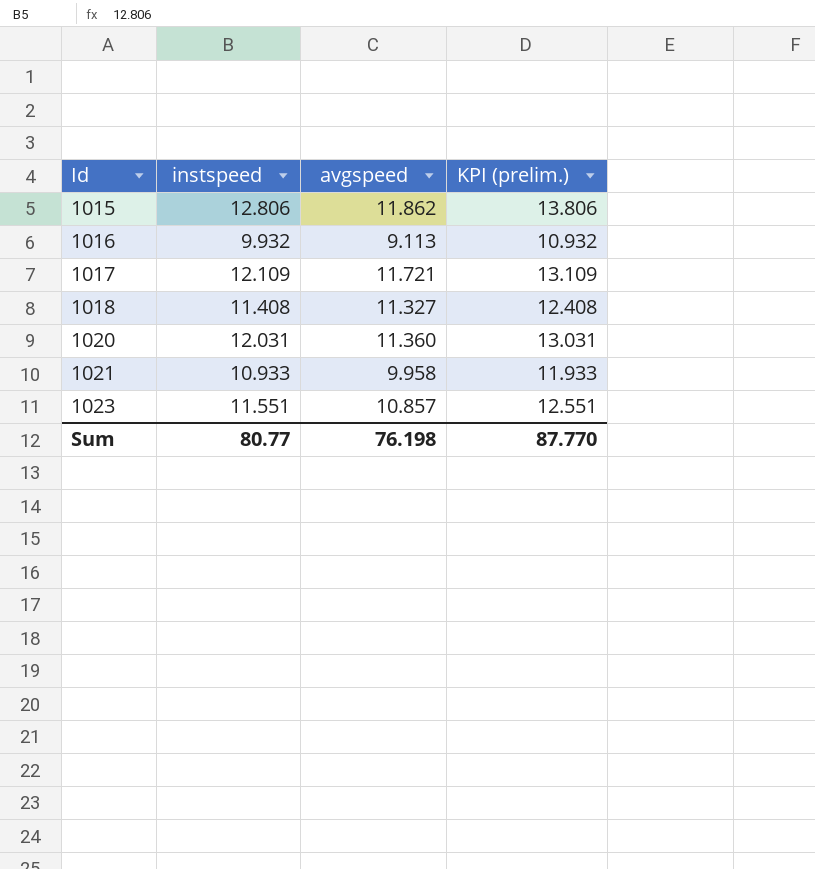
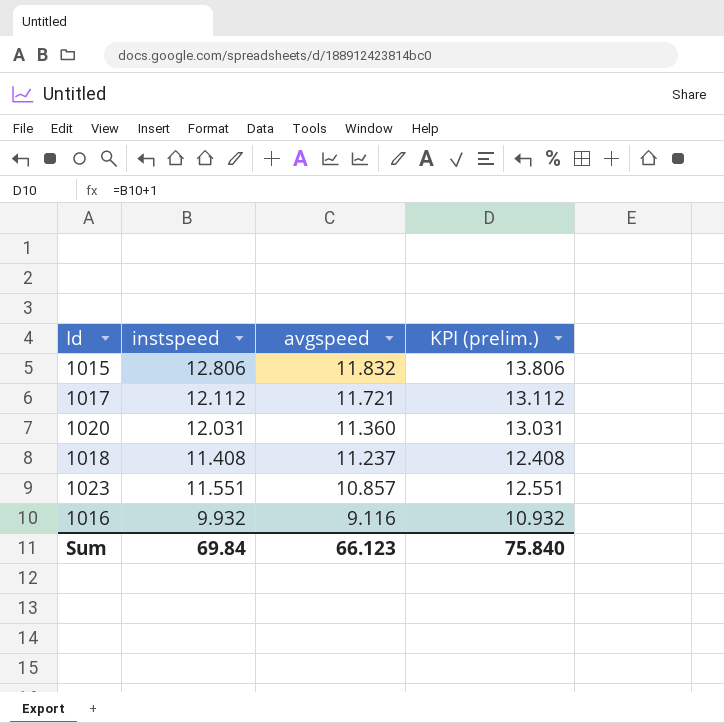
row order: Id ascending -> avgspeed descending
row 1021: 10.933 | 9.958 | 11.933 -> none
1015 | avgspeed: 11.862 -> 11.832
1017 | instspeed: 12.109 -> 12.112
1017 | KPI (prelim.): 13.109 -> 13.112
1018 | avgspeed: 11.327 -> 11.237
1016 | avgspeed: 9.113 -> 9.116
Sum | instspeed: 80.77 -> 69.84
Sum | avgspeed: 76.198 -> 66.123
Sum | KPI (prelim.): 87.770 -> 75.840

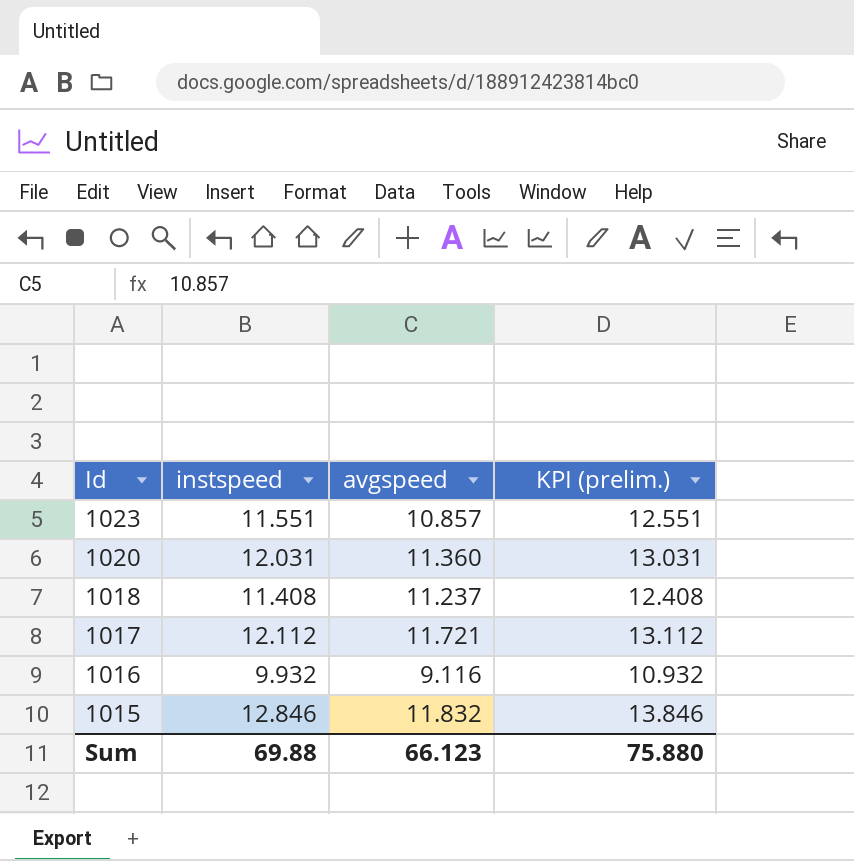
row order: avgspeed descending -> Id descending
1015 | instspeed: 12.806 -> 12.846
1015 | KPI (prelim.): 13.806 -> 13.846
Sum | instspeed: 69.84 -> 69.88
Sum | KPI (prelim.): 75.840 -> 75.880

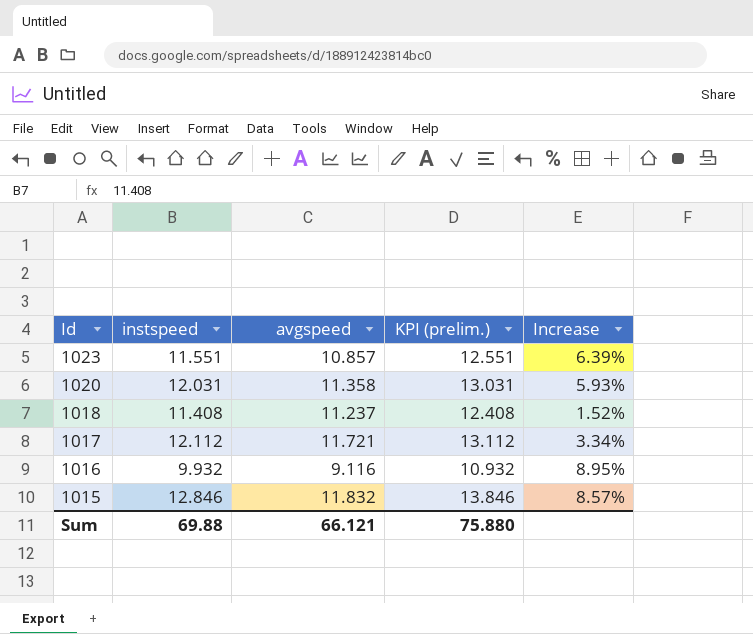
column Increase | formula: none -> ([instspeed] - [avgspeed]) / [avgspeed]
1020 | avgspeed: 11.360 -> 11.358
Sum | avgspeed: 66.123 -> 66.121

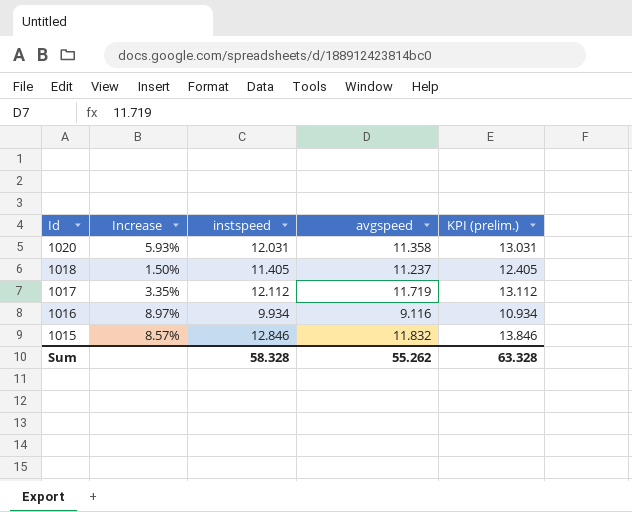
column Increase | position: 5 -> 2
row 1023: 11.551 | 10.857 | 12.551 | 6.39% -> none
1018 | Increase: 1.52% -> 1.50%
1018 | instspeed: 11.408 -> 11.405
1018 | KPI (prelim.): 12.408 -> 12.405
1017 | Increase: 3.34% -> 3.35%
1017 | avgspeed: 11.721 -> 11.719
1016 | Increase: 8.95% -> 8.97%
1016 | instspeed: 9.932 -> 9.934
1016 | KPI (prelim.): 10.932 -> 10.934
Sum | instspeed: 69.88 -> 58.328
Sum | avgspeed: 66.121 -> 55.262
Sum | KPI (prelim.): 75.880 -> 63.328

